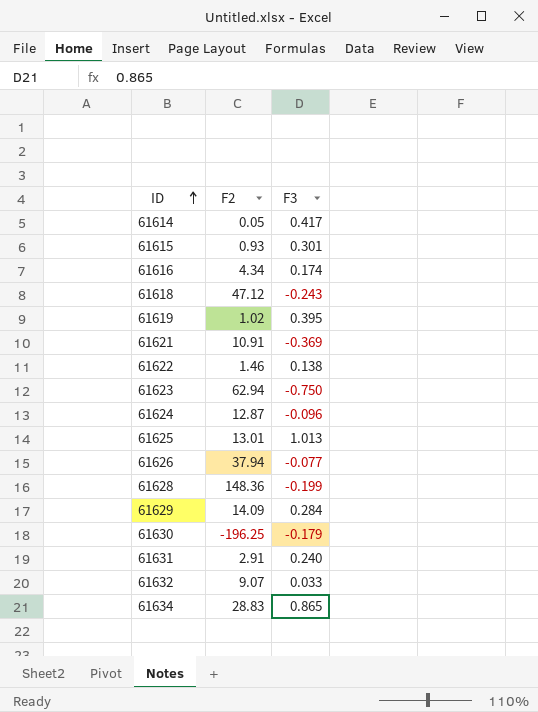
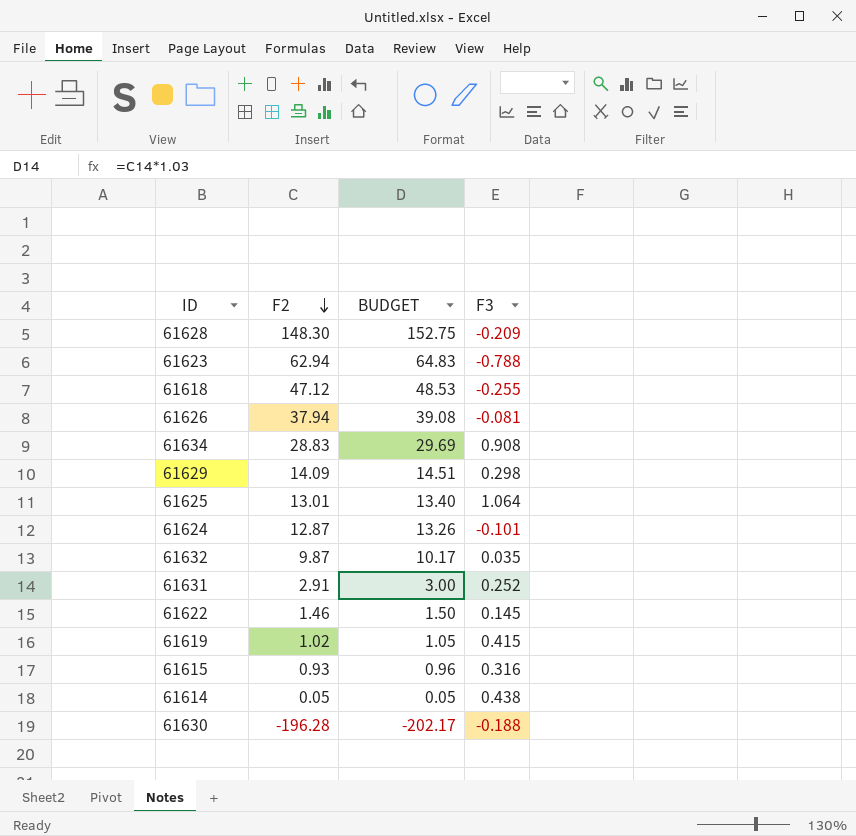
row order: ID ascending -> F2 descending
column BUDGET | formula: none -> [F2] * 1.03
row 61616: 4.34 | 0.174 -> none
row 61621: 10.91 | -0.369 -> none
61628 | F2: 148.36 -> 148.30
61628 | F3: -0.199 -> -0.209
61623 | F3: -0.750 -> -0.788
61618 | F3: -0.243 -> -0.255
61626 | F3: -0.077 -> -0.081
61634 | F3: 0.865 -> 0.908
61629 | F3: 0.284 -> 0.298
61625 | F3: 1.013 -> 1.064
61624 | F3: -0.096 -> -0.101
61632 | F2: 9.07 -> 9.87
61632 | F3: 0.033 -> 0.035
61631 | F3: 0.240 -> 0.252
61622 | F3: 0.138 -> 0.145
61619 | F3: 0.395 -> 0.415
61615 | F3: 0.301 -> 0.316
61614 | F3: 0.417 -> 0.438
61630 | F2: -196.25 -> -196.28
61630 | F3: -0.179 -> -0.188

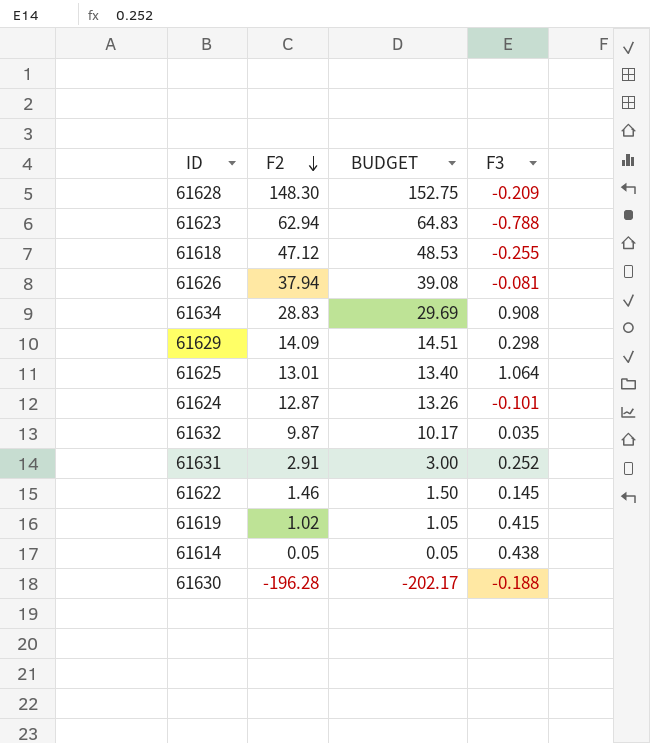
row 61615: 0.93 | 0.96 | 0.316 -> none

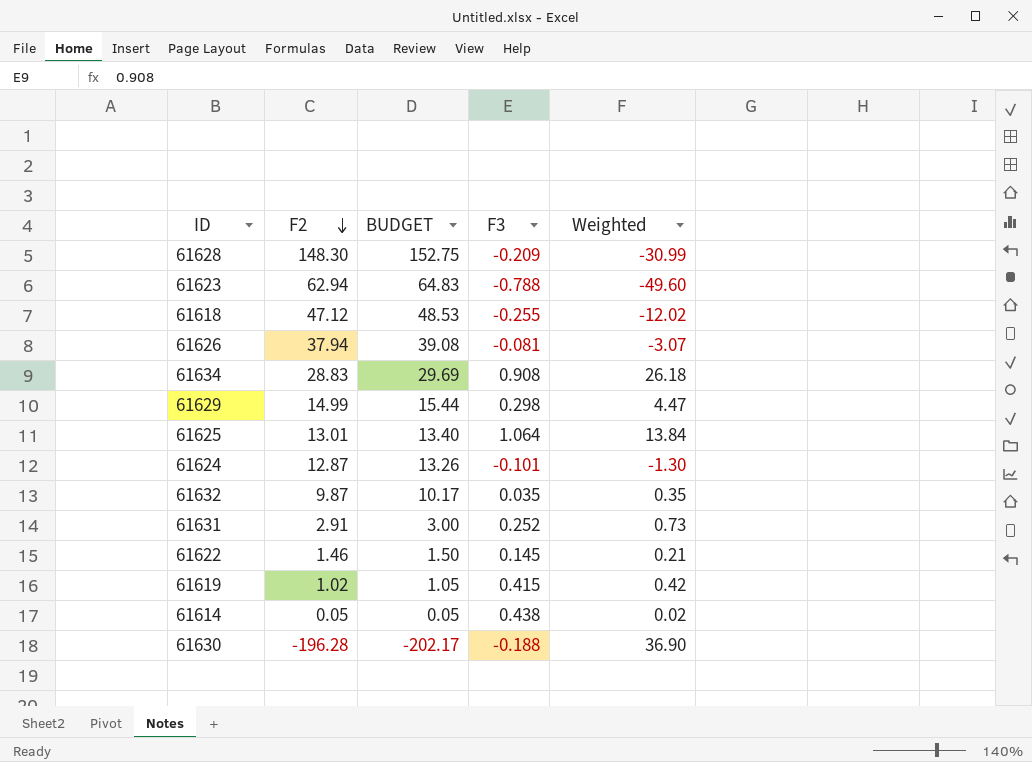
column Weighted | formula: none -> [F2] * [F3]
61629 | F2: 14.09 -> 14.99
61629 | BUDGET: 14.51 -> 15.44

